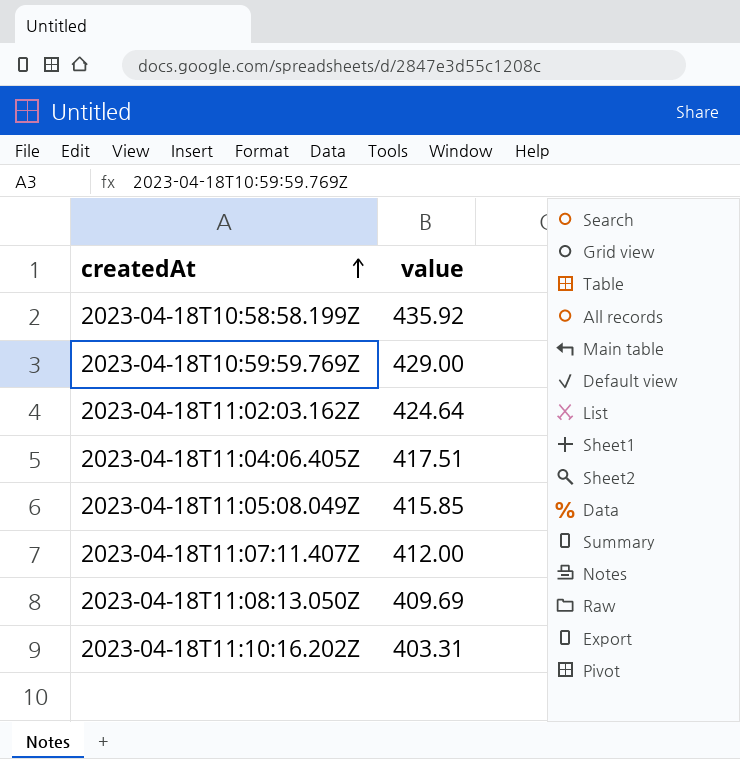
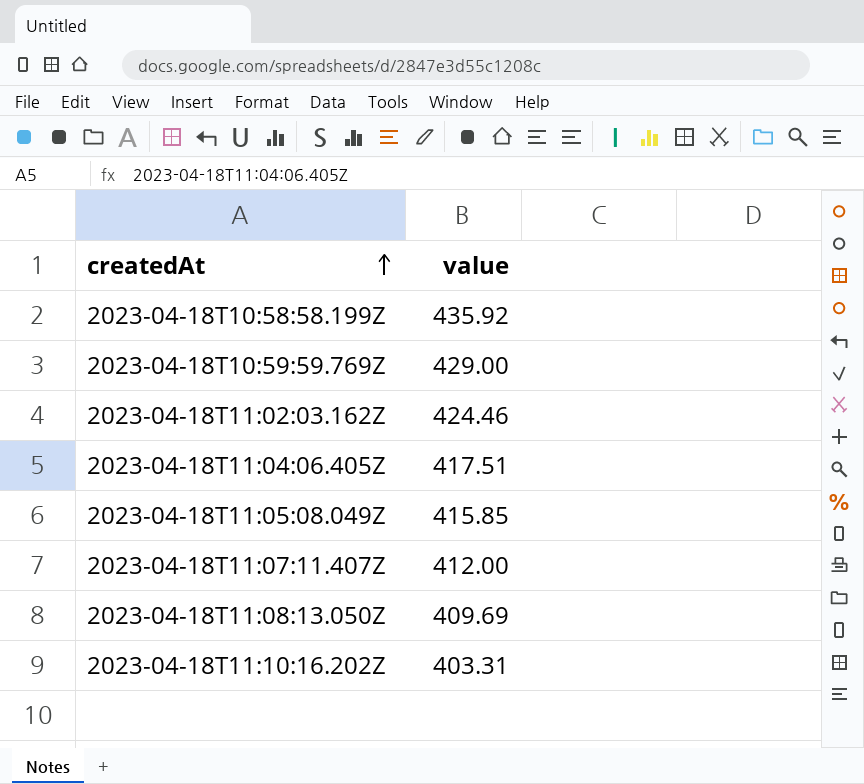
2023-04-18T11:02:03.162Z | value: 424.64 -> 424.46

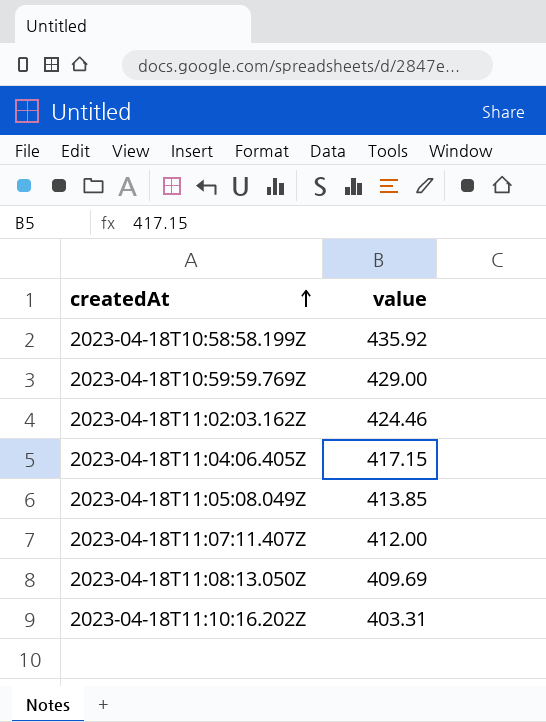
2023-04-18T11:04:06.405Z | value: 417.51 -> 417.15
2023-04-18T11:05:08.049Z | value: 415.85 -> 413.85

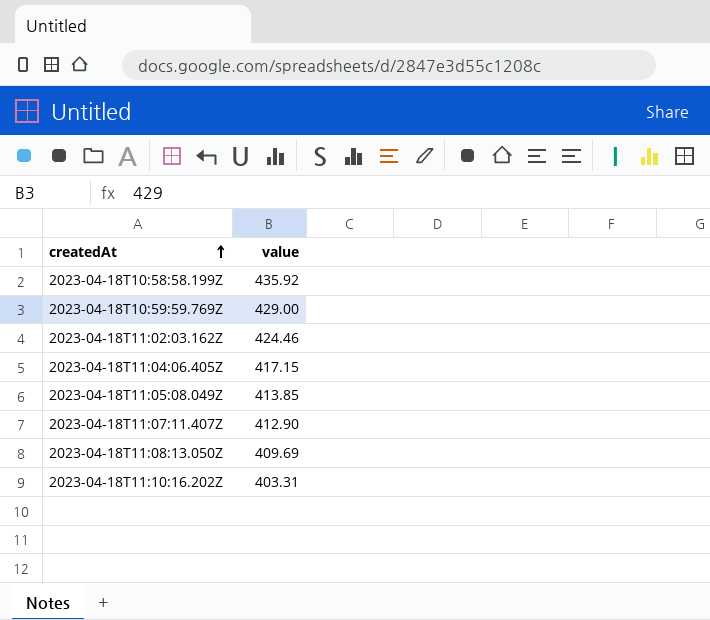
2023-04-18T11:07:11.407Z | value: 412.00 -> 412.90

